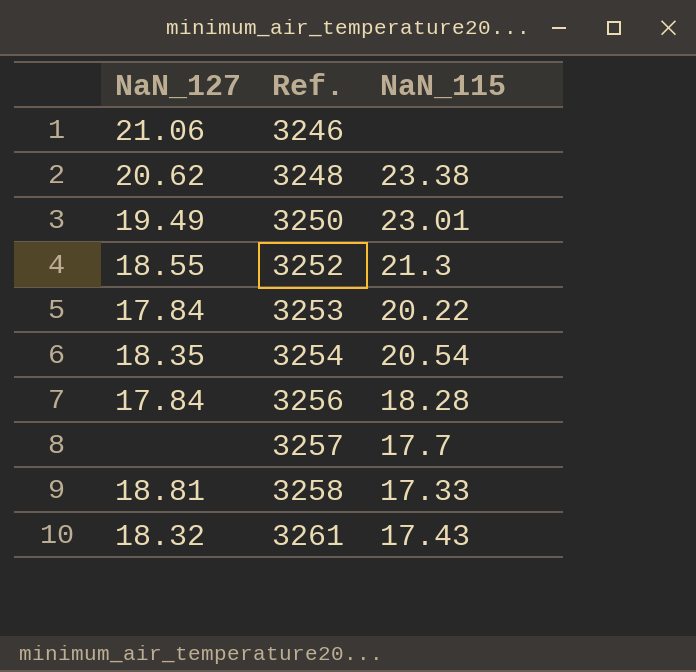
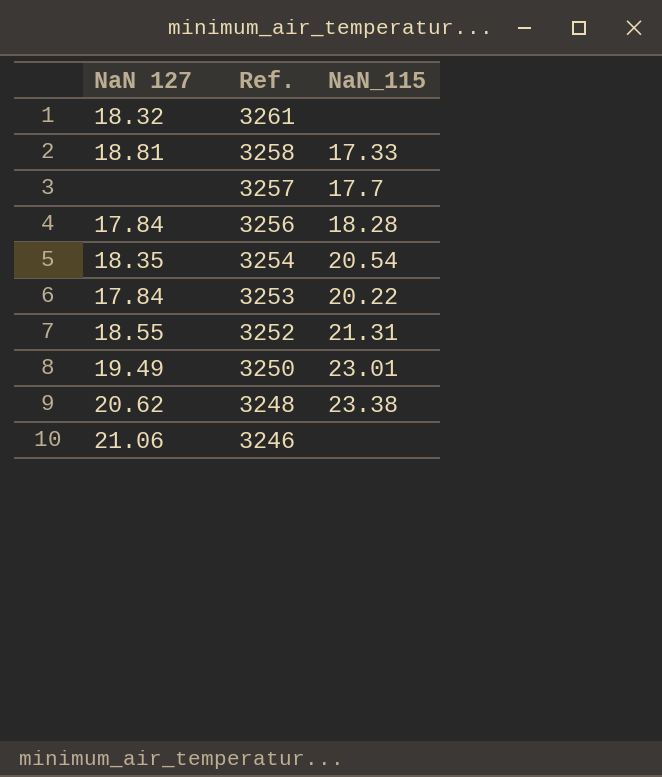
row order: Ref. ascending -> Ref. descending
column name: NaN_127 -> NaN 127
3261 | NaN_115: 17.43 -> none
3252 | NaN_115: 21.3 -> 21.31

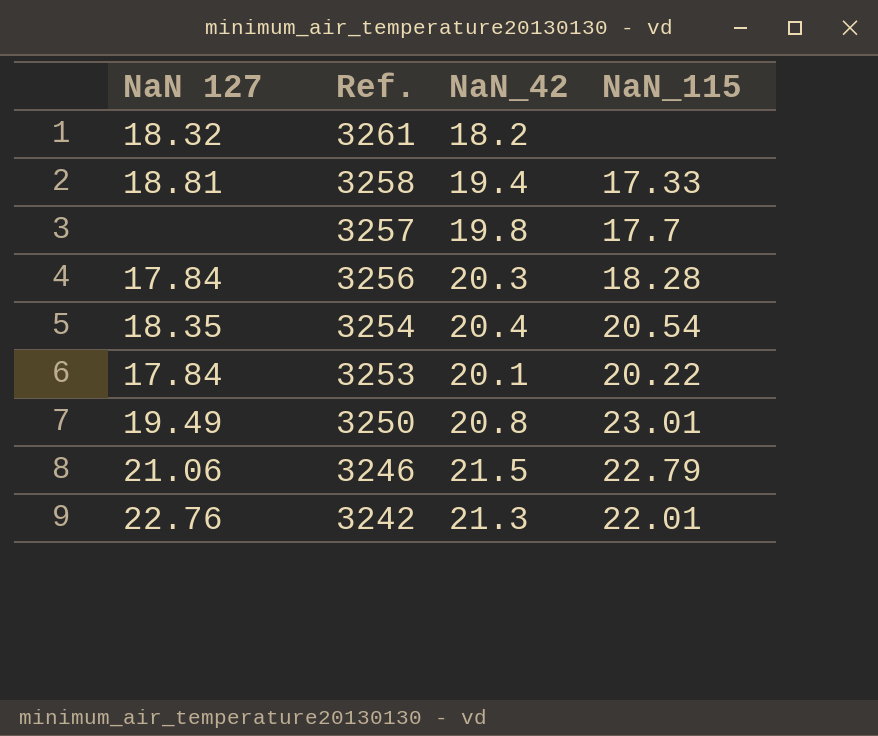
column NaN_42 | position: none -> 3
row 3252: 18.55 | 21.31 -> none
row 3248: 20.62 | 23.38 -> none
3246 | NaN_115: none -> 22.79
row 3242: none -> 22.76 | 21.3 | 22.01

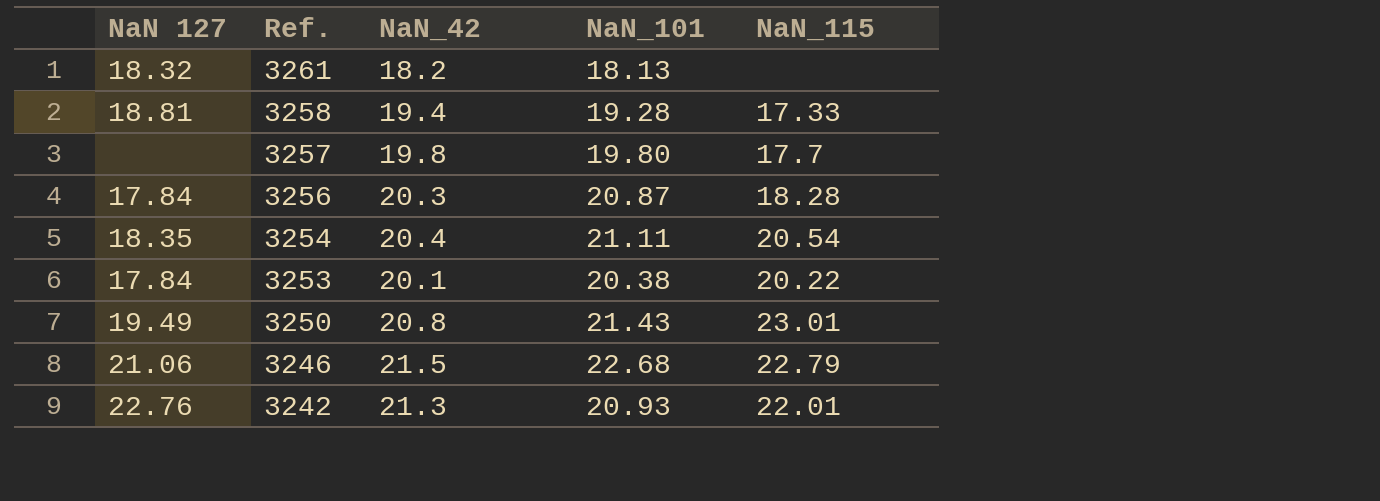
column NaN_101 | position: none -> 4

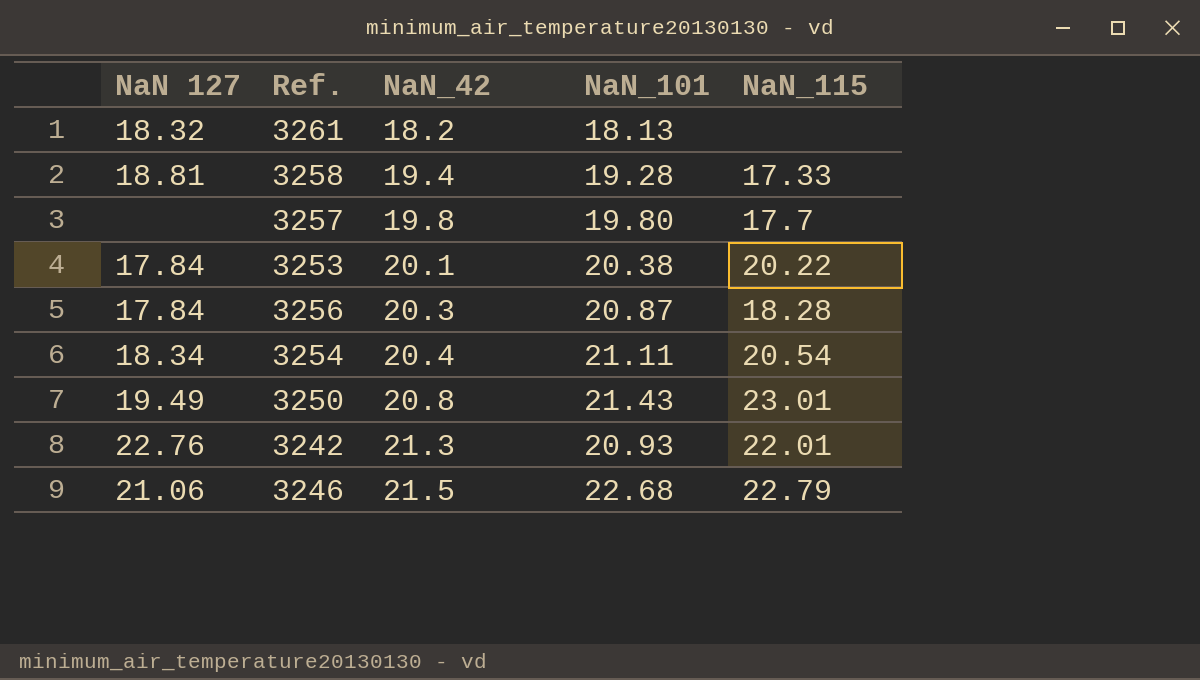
row order: Ref. descending -> NaN_42 ascending
3254 | NaN 127: 18.35 -> 18.34

